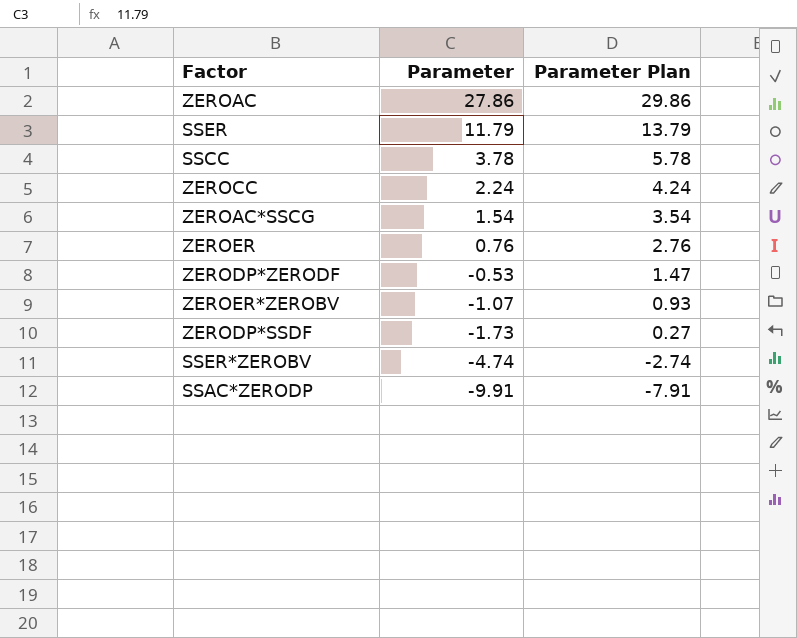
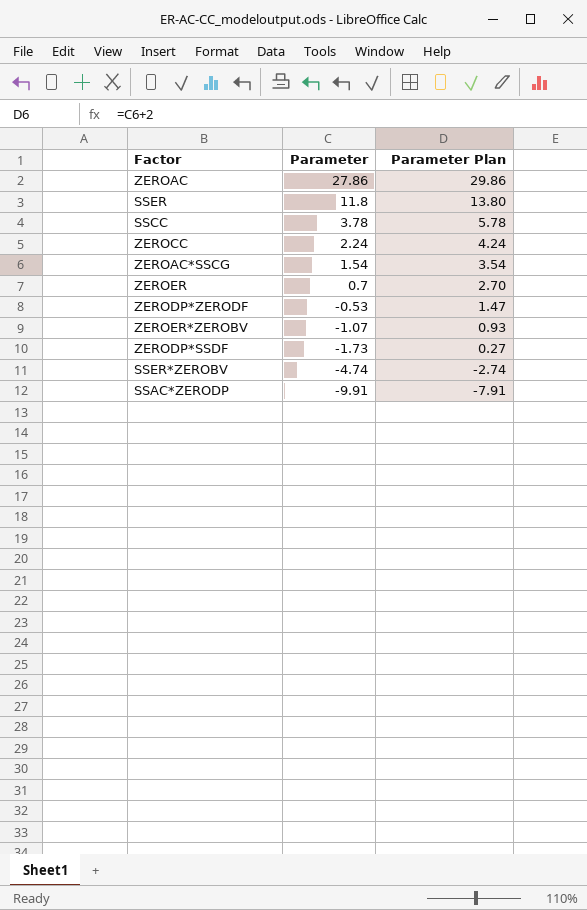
SSER | Parameter: 11.79 -> 11.8
SSER | Parameter Plan: 13.79 -> 13.80
ZEROER | Parameter: 0.76 -> 0.7
ZEROER | Parameter Plan: 2.76 -> 2.70

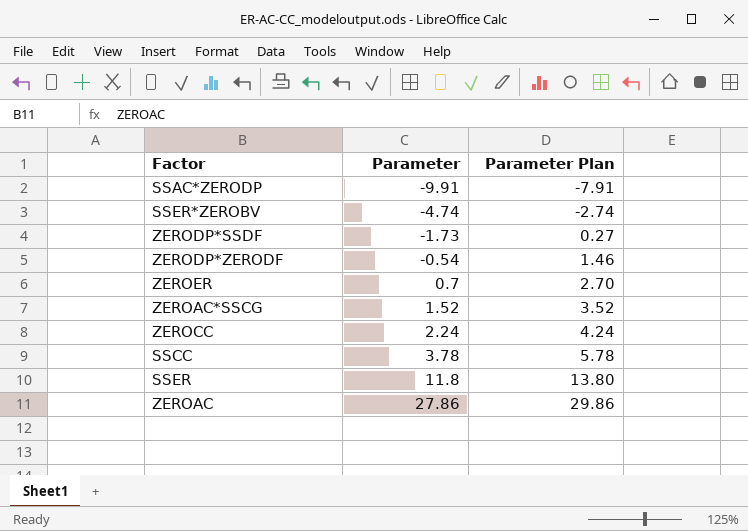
row order: Parameter descending -> Parameter ascending
row ZEROER*ZEROBV: -1.07 | 0.93 -> none
ZERODP*ZERODF | Parameter: -0.53 -> -0.54
ZERODP*ZERODF | Parameter Plan: 1.47 -> 1.46
ZEROAC*SSCG | Parameter: 1.54 -> 1.52
ZEROAC*SSCG | Parameter Plan: 3.54 -> 3.52

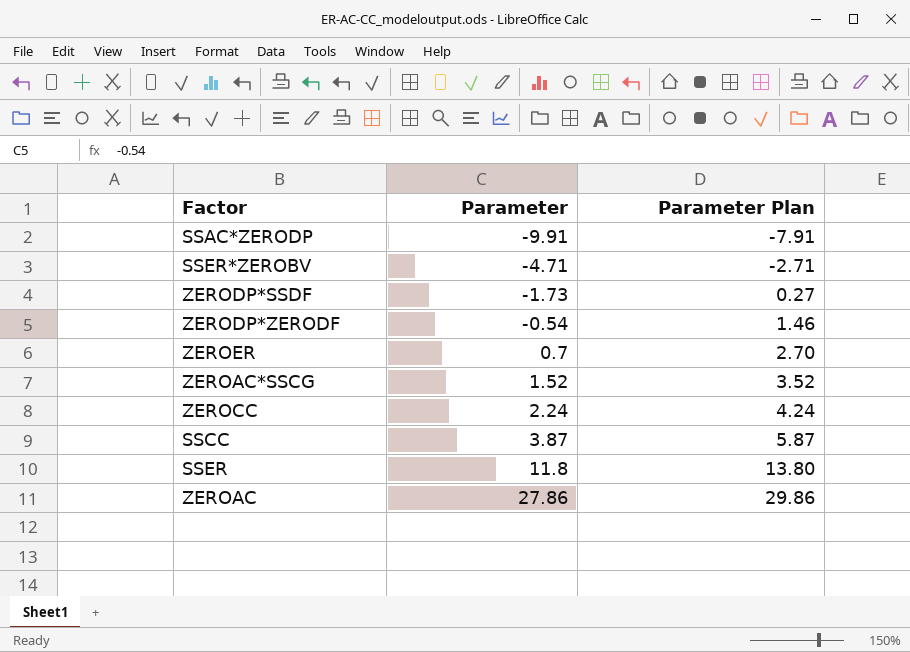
SSER*ZEROBV | Parameter: -4.74 -> -4.71
SSER*ZEROBV | Parameter Plan: -2.74 -> -2.71
SSCC | Parameter: 3.78 -> 3.87
SSCC | Parameter Plan: 5.78 -> 5.87

